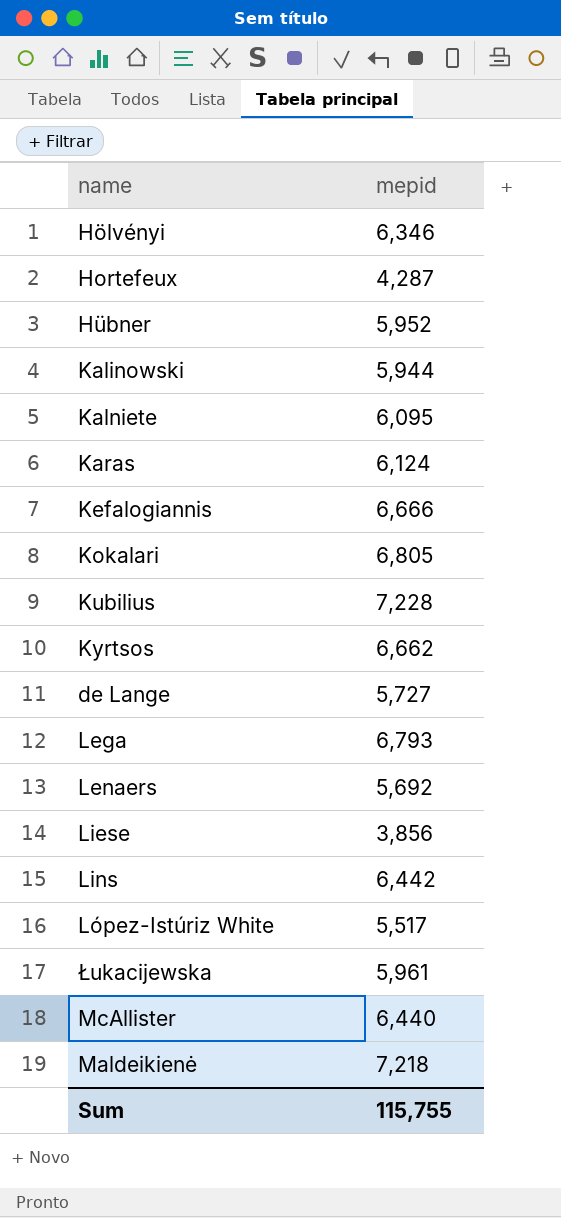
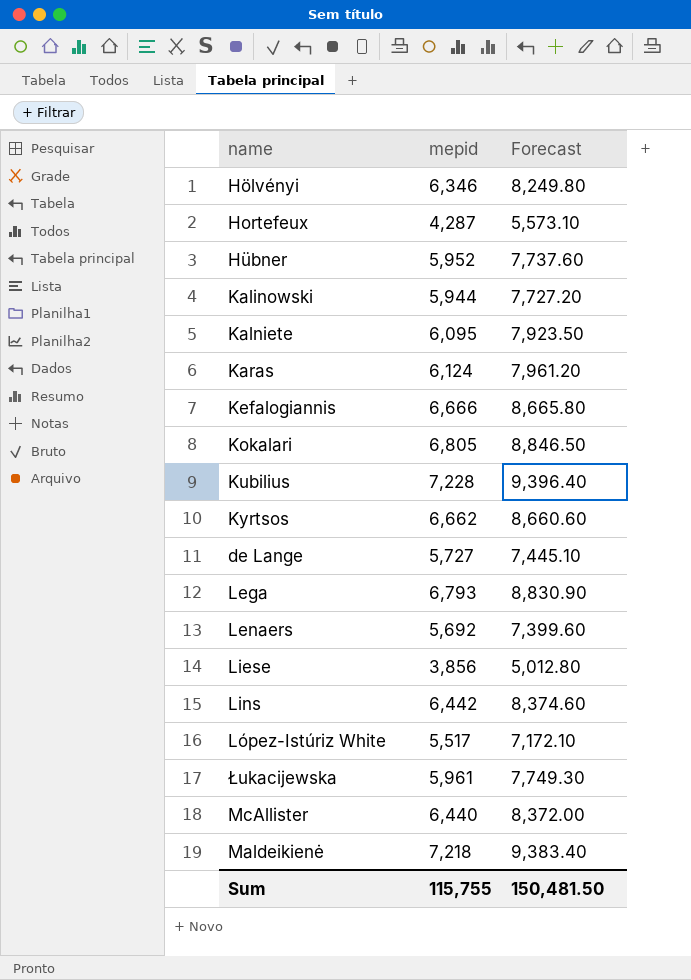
column Forecast | formula: none -> [mepid] * 1.3

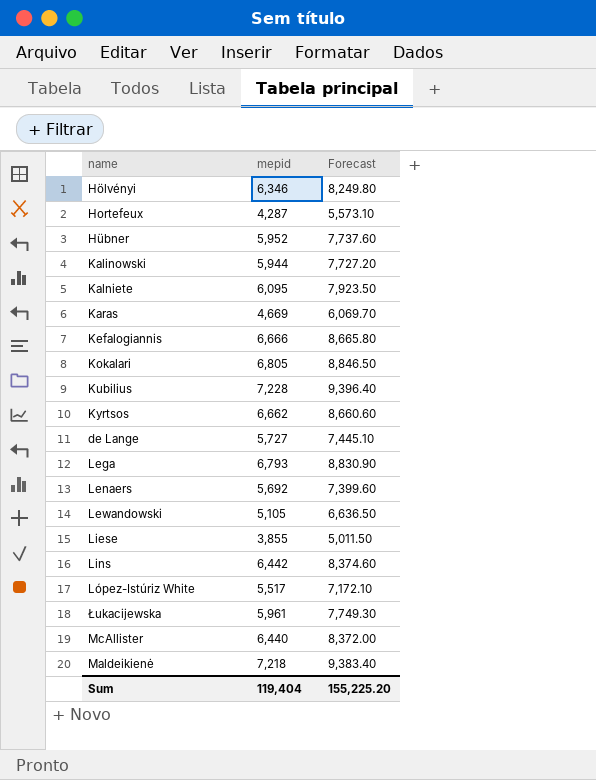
Karas | mepid: 6,124 -> 4,669
Karas | Forecast: 7,961.20 -> 6,069.70
row Lewandowski: none -> 5,105 | 6,636.50
Liese | mepid: 3,856 -> 3,855
Liese | Forecast: 5,012.80 -> 5,011.50
Sum | mepid: 115,755 -> 119,404
Sum | Forecast: 150,481.50 -> 155,225.20

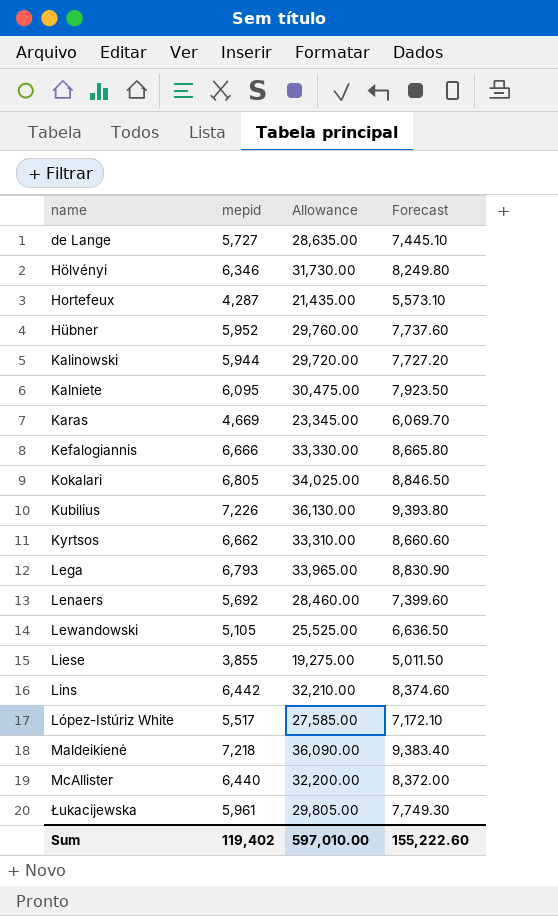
row order: none -> name ascending
column Allowance | formula: none -> [mepid] * 5
Kubilius | mepid: 7,228 -> 7,226
Kubilius | Forecast: 9,396.40 -> 9,393.80
Sum | mepid: 119,404 -> 119,402
Sum | Forecast: 155,225.20 -> 155,222.60

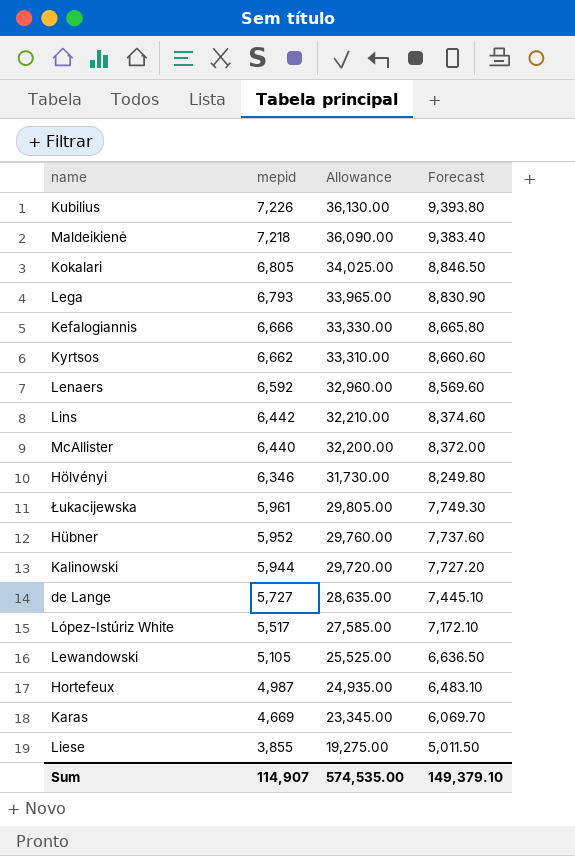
row order: name ascending -> mepid descending
row Kalniete: 6,095 | 30,475.00 | 7,923.50 -> none
Lenaers | mepid: 5,692 -> 6,592
Lenaers | Allowance: 28,460.00 -> 32,960.00
Lenaers | Forecast: 7,399.60 -> 8,569.60
Hortefeux | mepid: 4,287 -> 4,987
Hortefeux | Allowance: 21,435.00 -> 24,935.00
Hortefeux | Forecast: 5,573.10 -> 6,483.10
Sum | mepid: 119,402 -> 114,907
Sum | Allowance: 597,010.00 -> 574,535.00
Sum | Forecast: 155,222.60 -> 149,379.10

